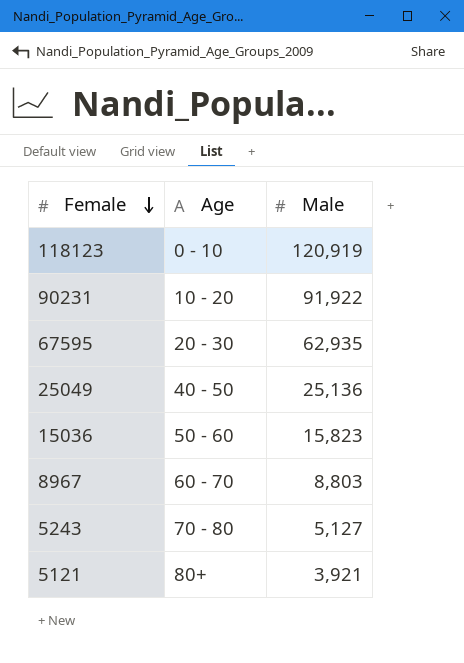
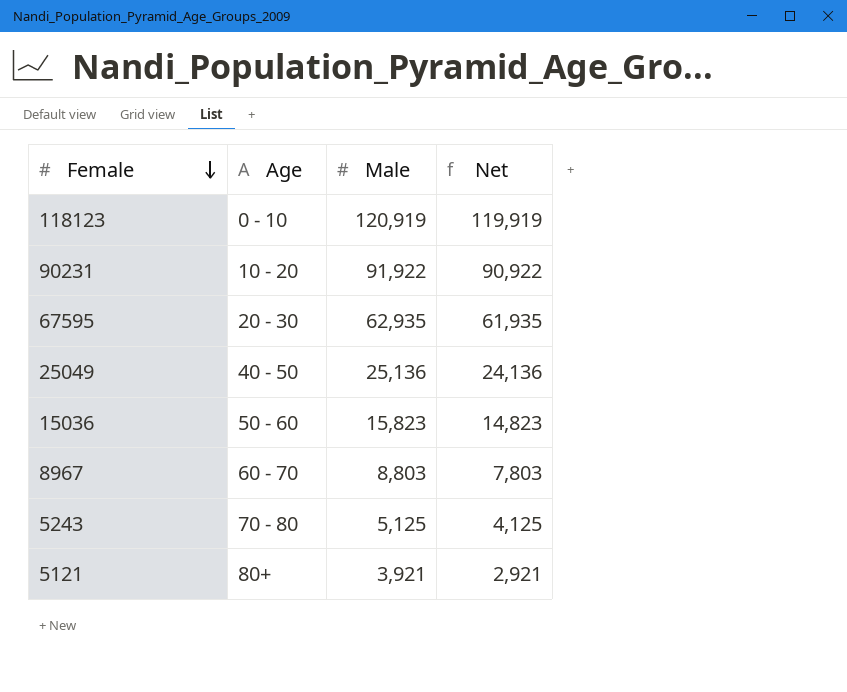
column Net | formula: none -> [Male] - 1000
5243 | Male: 5,127 -> 5,125

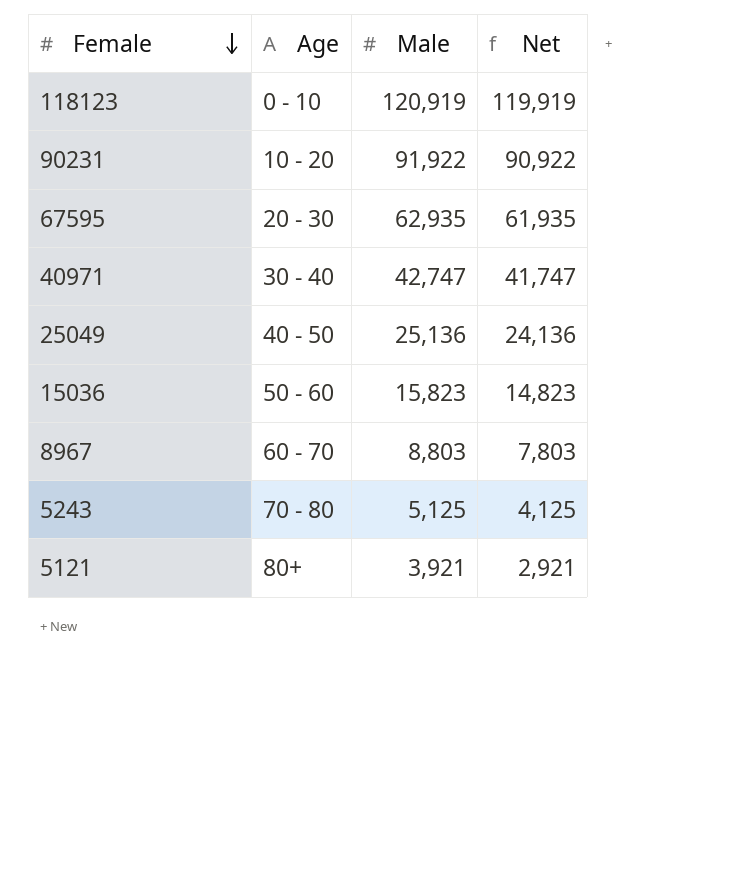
row 40971: none -> 30 - 40 | 42,747 | 41,747

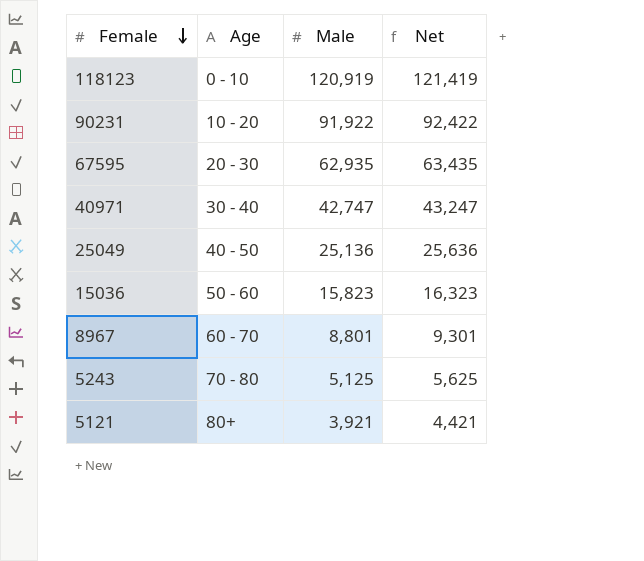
column Net | formula: [Male] - 1000 -> [Male] + 500
8967 | Male: 8,803 -> 8,801

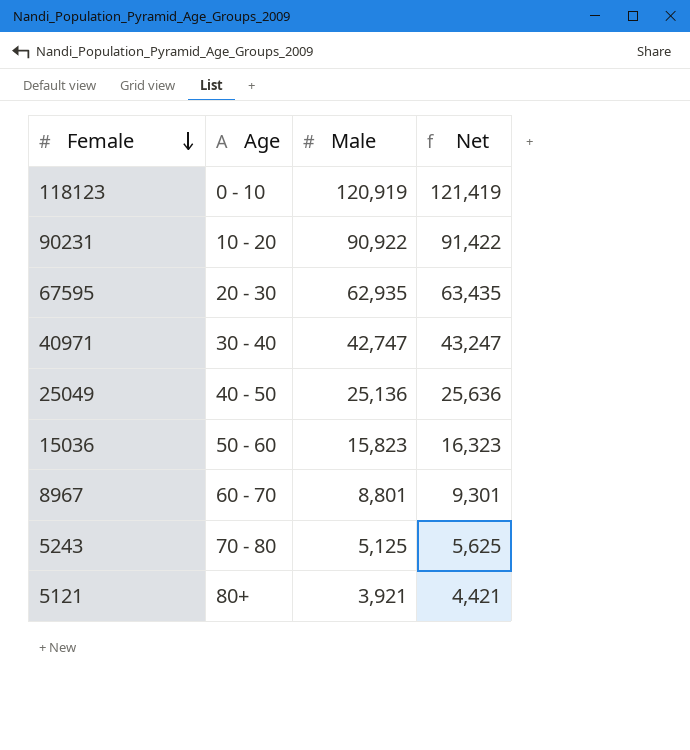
90231 | Male: 91,922 -> 90,922
90231 | Net: 92,422 -> 91,422

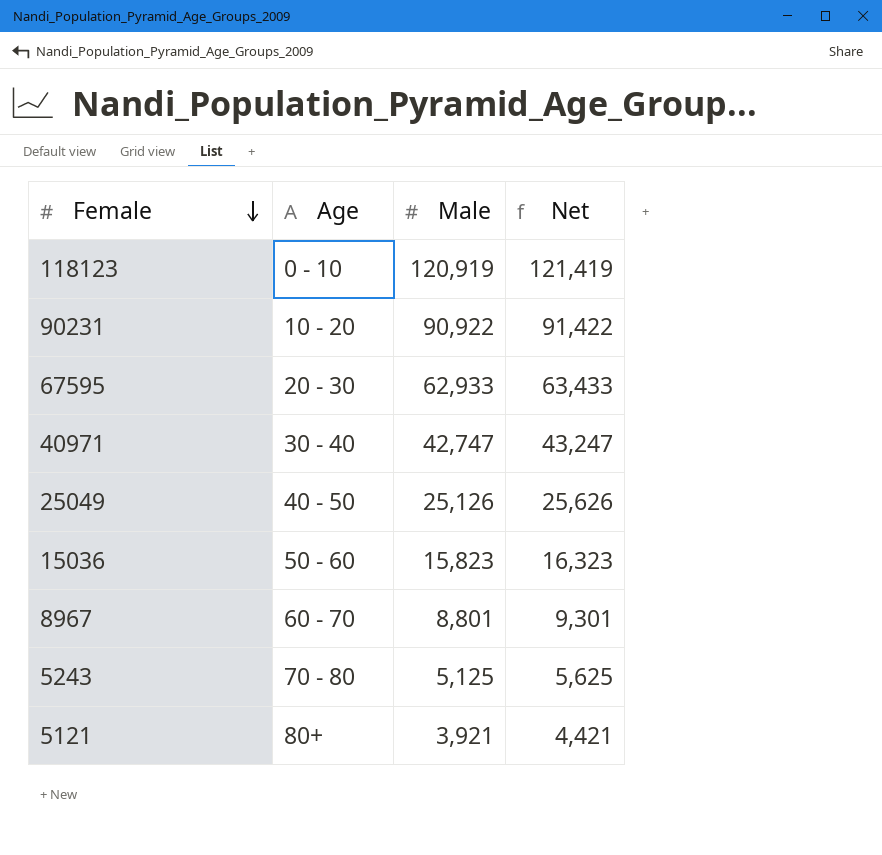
67595 | Male: 62,935 -> 62,933
67595 | Net: 63,435 -> 63,433
25049 | Male: 25,136 -> 25,126
25049 | Net: 25,636 -> 25,626

